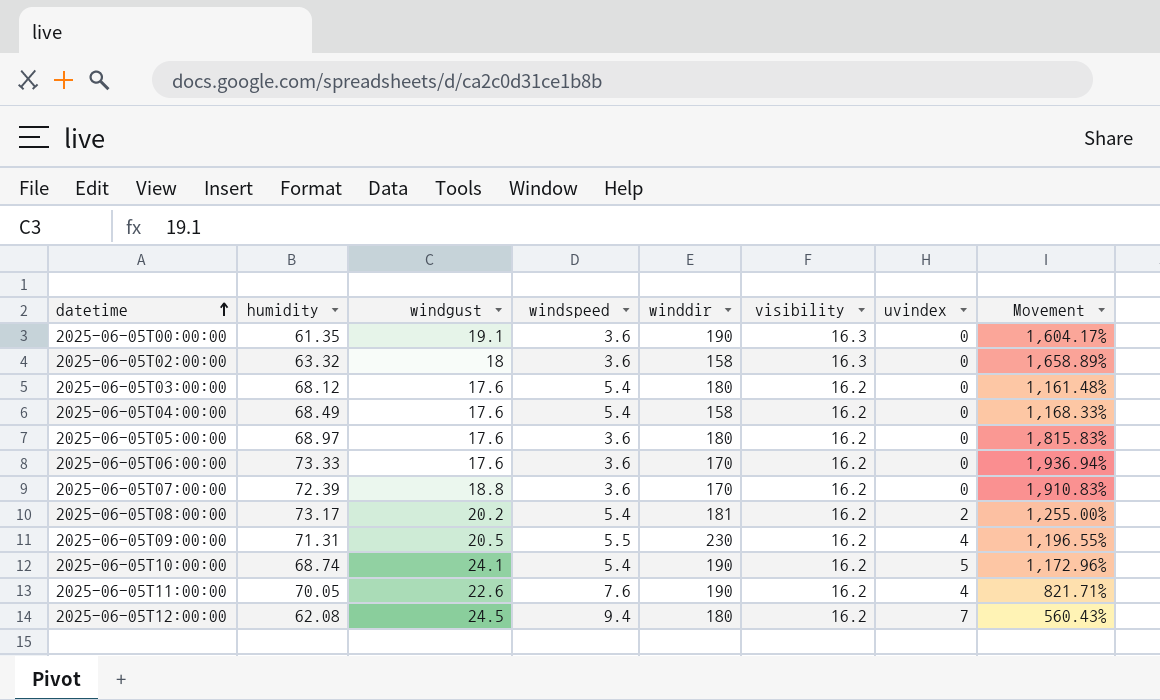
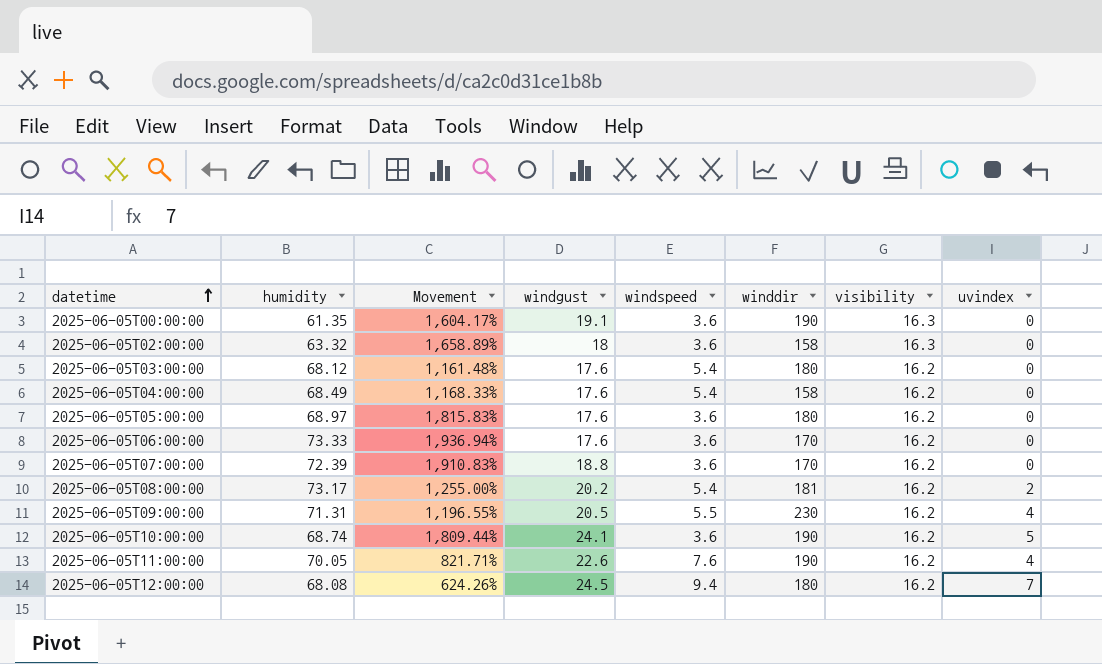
column Movement | position: 8 -> 3
2025-06-05T10:00:00 | Movement: 1,172.96% -> 1,809.44%
2025-06-05T10:00:00 | windspeed: 5.4 -> 3.6
2025-06-05T12:00:00 | humidity: 62.08 -> 68.08
2025-06-05T12:00:00 | Movement: 560.43% -> 624.26%

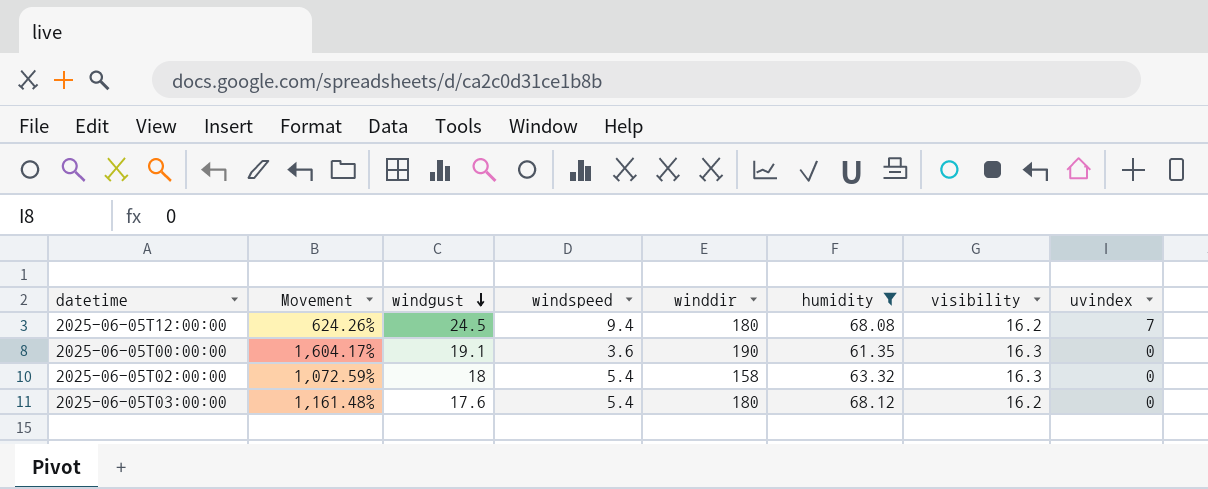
filter: none -> humidity <= 68.12
row order: datetime ascending -> windgust descending
column humidity | position: 2 -> 6
2025-06-05T02:00:00 | Movement: 1,658.89% -> 1,072.59%
2025-06-05T02:00:00 | windspeed: 3.6 -> 5.4

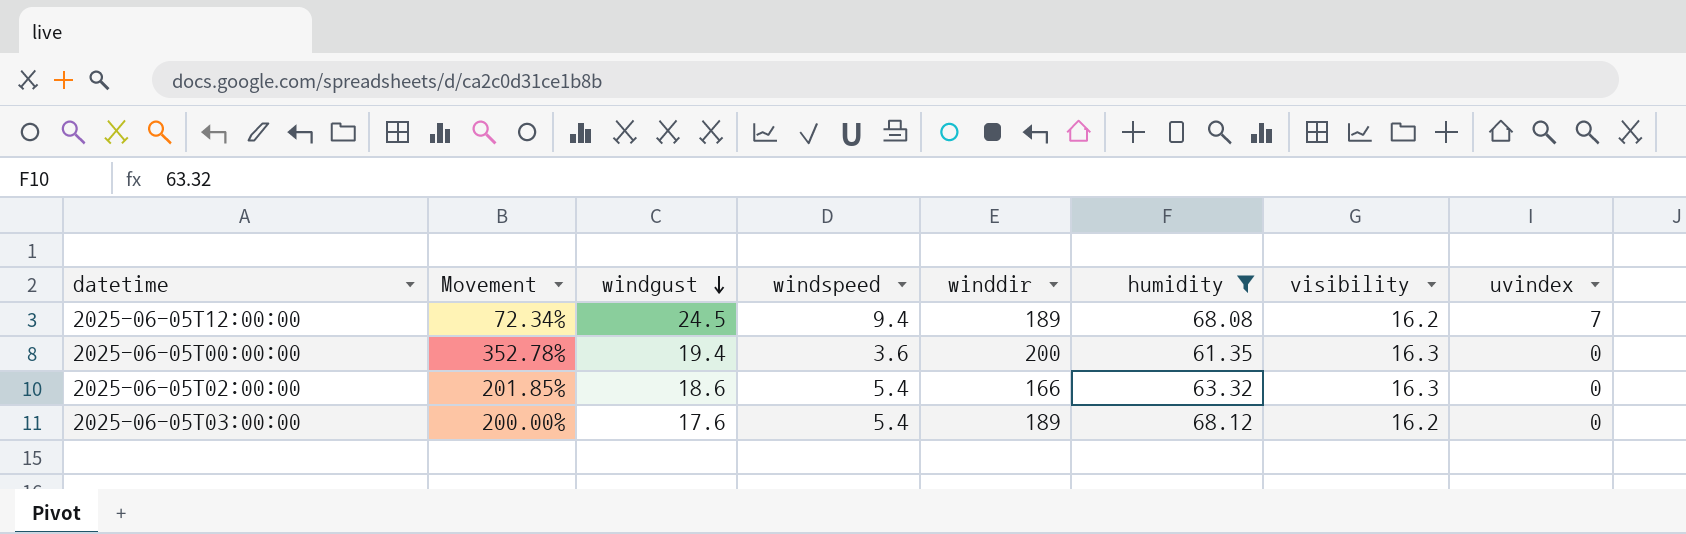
column Movement | formula: ([humidity] - [windspeed]) / [windspeed] -> ([visibility] - [windspeed]) / [windspeed]
2025-06-05T12:00:00 | winddir: 180 -> 189
2025-06-05T00:00:00 | windgust: 19.1 -> 19.4
2025-06-05T00:00:00 | winddir: 190 -> 200
2025-06-05T02:00:00 | windgust: 18 -> 18.6
2025-06-05T02:00:00 | winddir: 158 -> 166
2025-06-05T03:00:00 | winddir: 180 -> 189

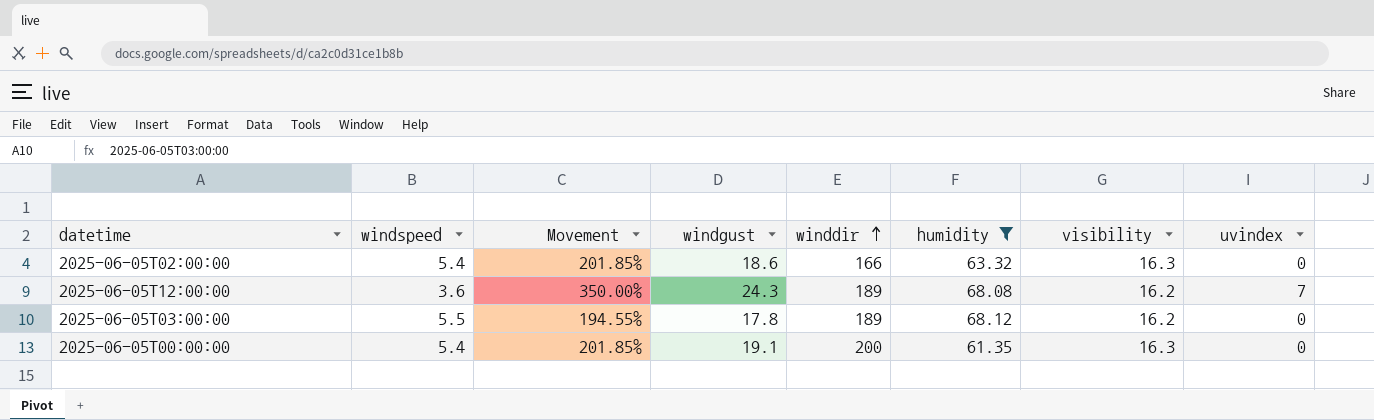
row order: windgust descending -> winddir ascending
column windspeed | position: 4 -> 2
2025-06-05T12:00:00 | windspeed: 9.4 -> 3.6
2025-06-05T12:00:00 | Movement: 72.34% -> 350.00%
2025-06-05T12:00:00 | windgust: 24.5 -> 24.3
2025-06-05T03:00:00 | windspeed: 5.4 -> 5.5
2025-06-05T03:00:00 | Movement: 200.00% -> 194.55%
2025-06-05T03:00:00 | windgust: 17.6 -> 17.8
2025-06-05T00:00:00 | windspeed: 3.6 -> 5.4
2025-06-05T00:00:00 | Movement: 352.78% -> 201.85%
2025-06-05T00:00:00 | windgust: 19.4 -> 19.1

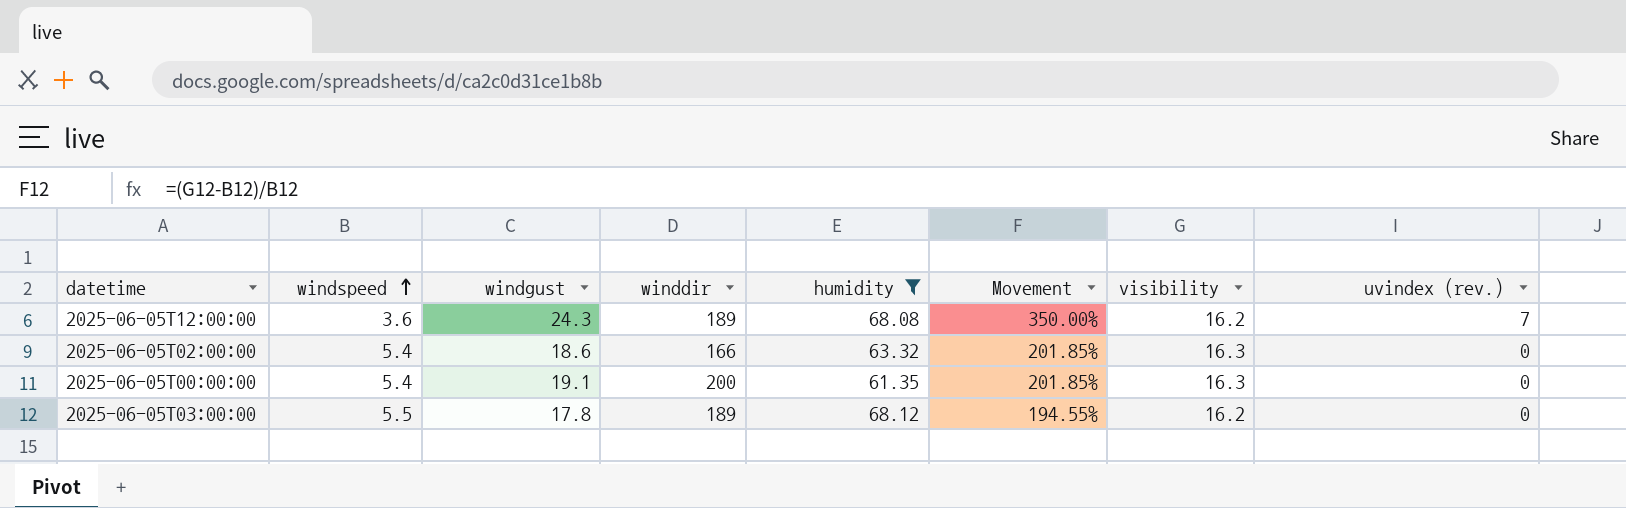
row order: winddir ascending -> windspeed ascending
column Movement | position: 3 -> 6
column name: uvindex -> uvindex (rev.)

